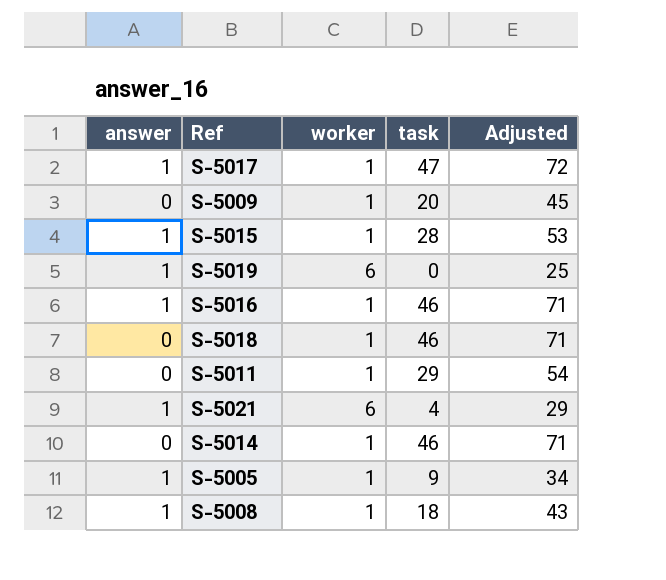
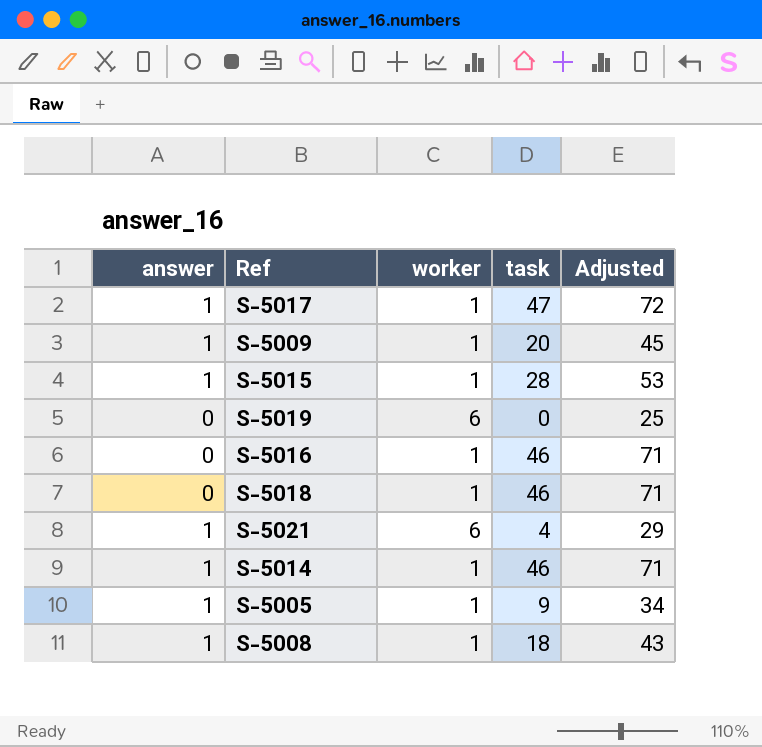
row S-5011: 0 | 1 | 29 | 54 -> none
S-5009 | answer: 0 -> 1
S-5019 | answer: 1 -> 0
S-5016 | answer: 1 -> 0
S-5014 | answer: 0 -> 1

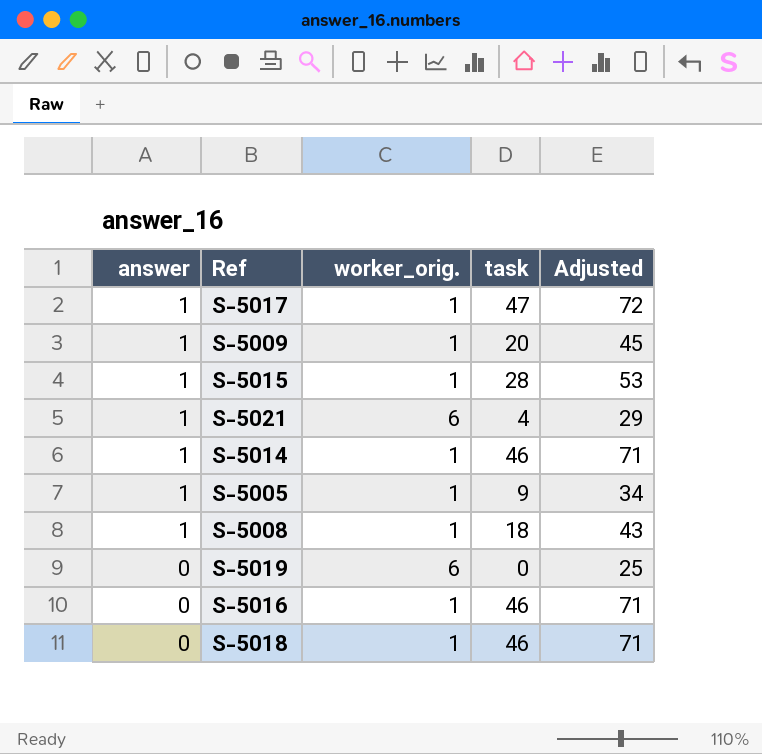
row order: none -> answer descending
column name: worker -> worker_orig.

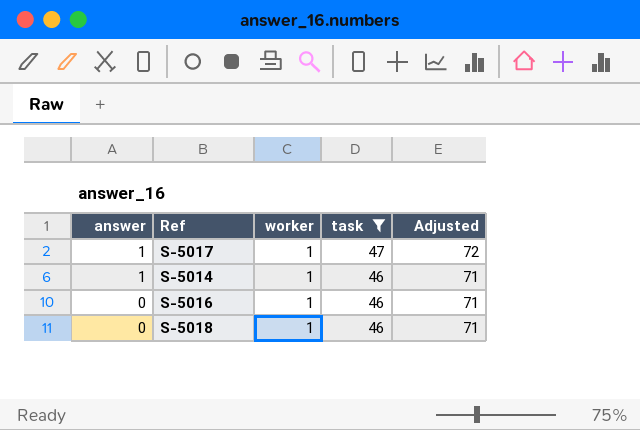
filter: none -> task >= 46
column name: worker_orig. -> worker

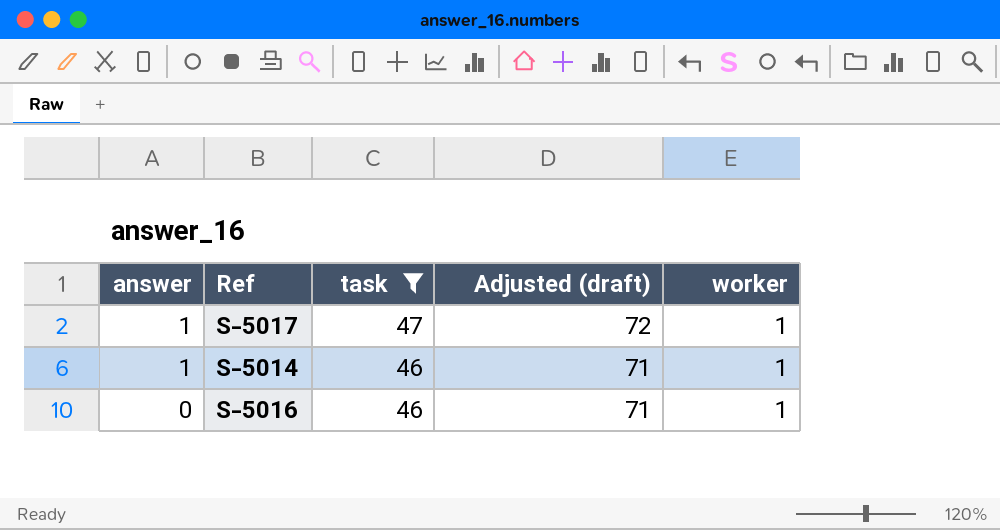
column name: Adjusted -> Adjusted (draft)
column worker | position: 3 -> 5
row S-5018: 0 | 1 | 46 | 71 -> none

